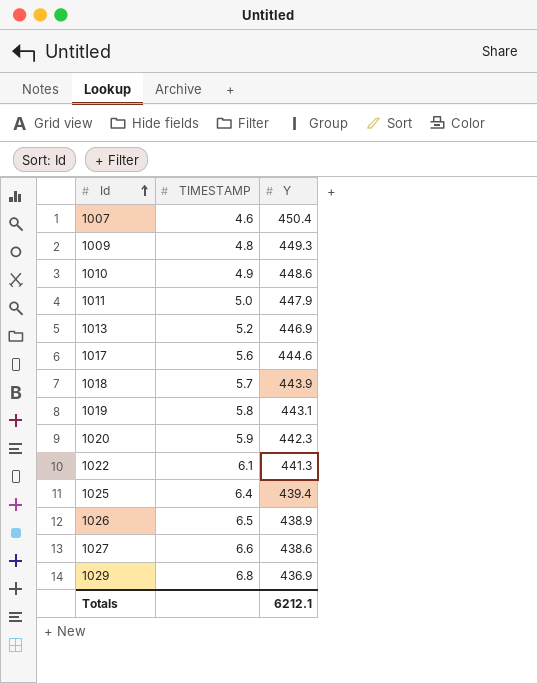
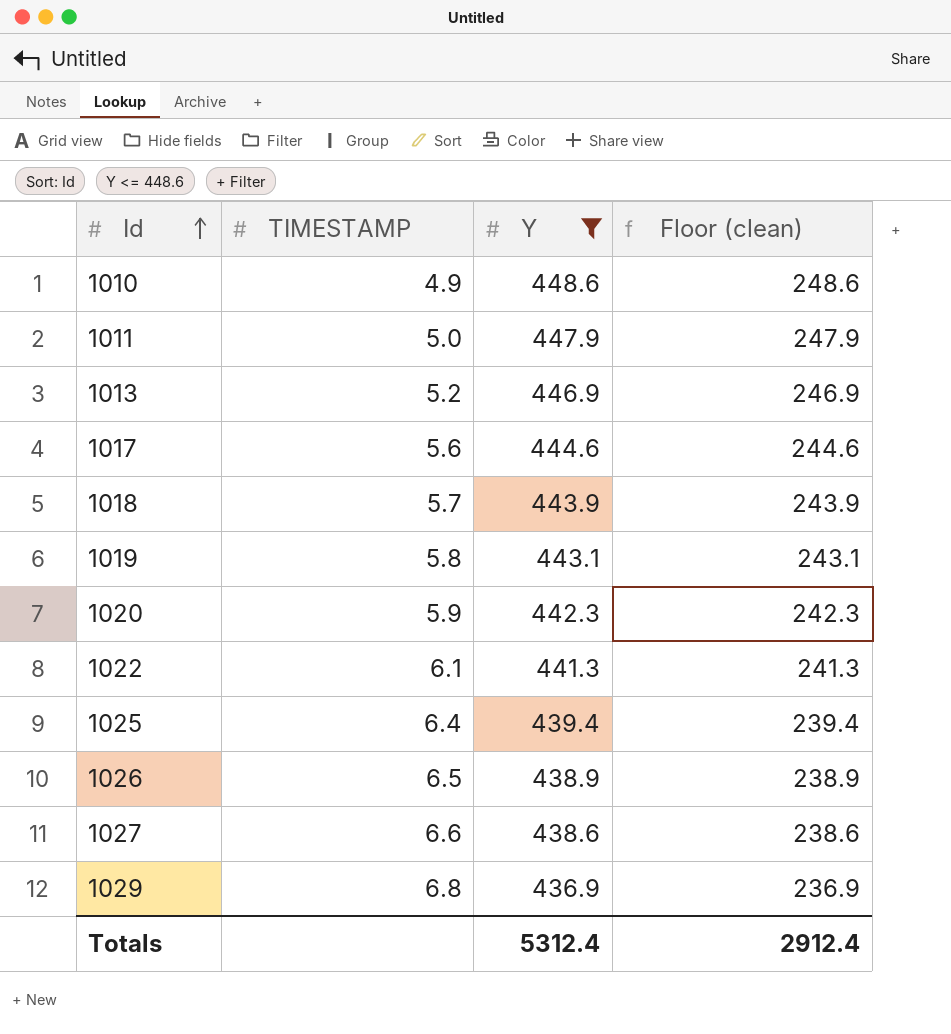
filter: none -> Y <= 448.6
column Floor (clean) | formula: none -> [Y] - 200
Totals | Y: 6212.1 -> 5312.4

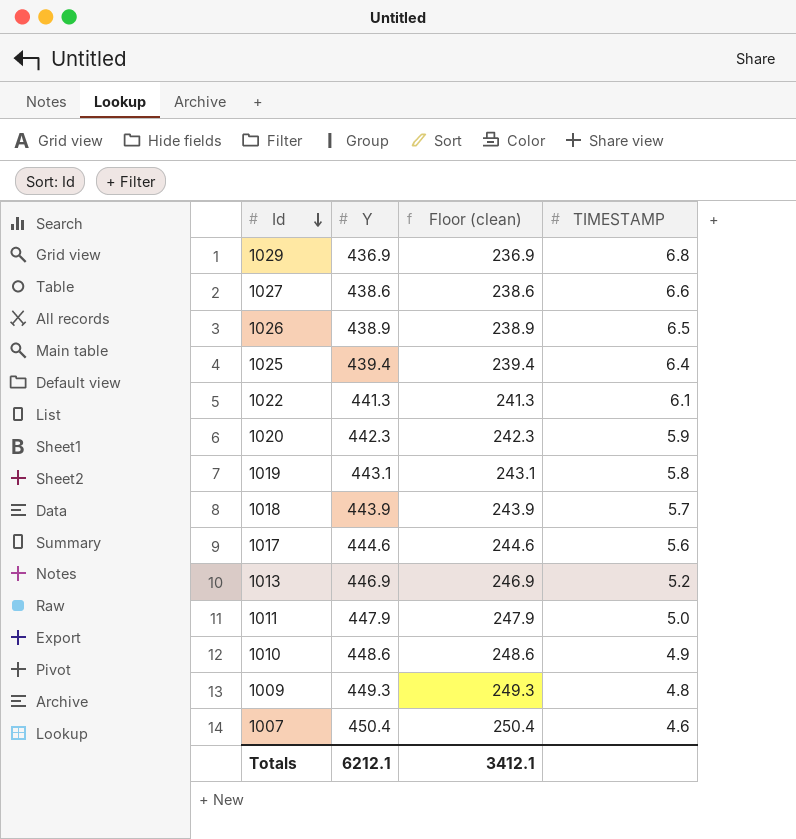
filter: Y <= 448.6 -> none
row order: Id ascending -> Id descending
column TIMESTAMP | position: 2 -> 4
Totals | Y: 5312.4 -> 6212.1
Totals | Floor (clean): 2912.4 -> 3412.1

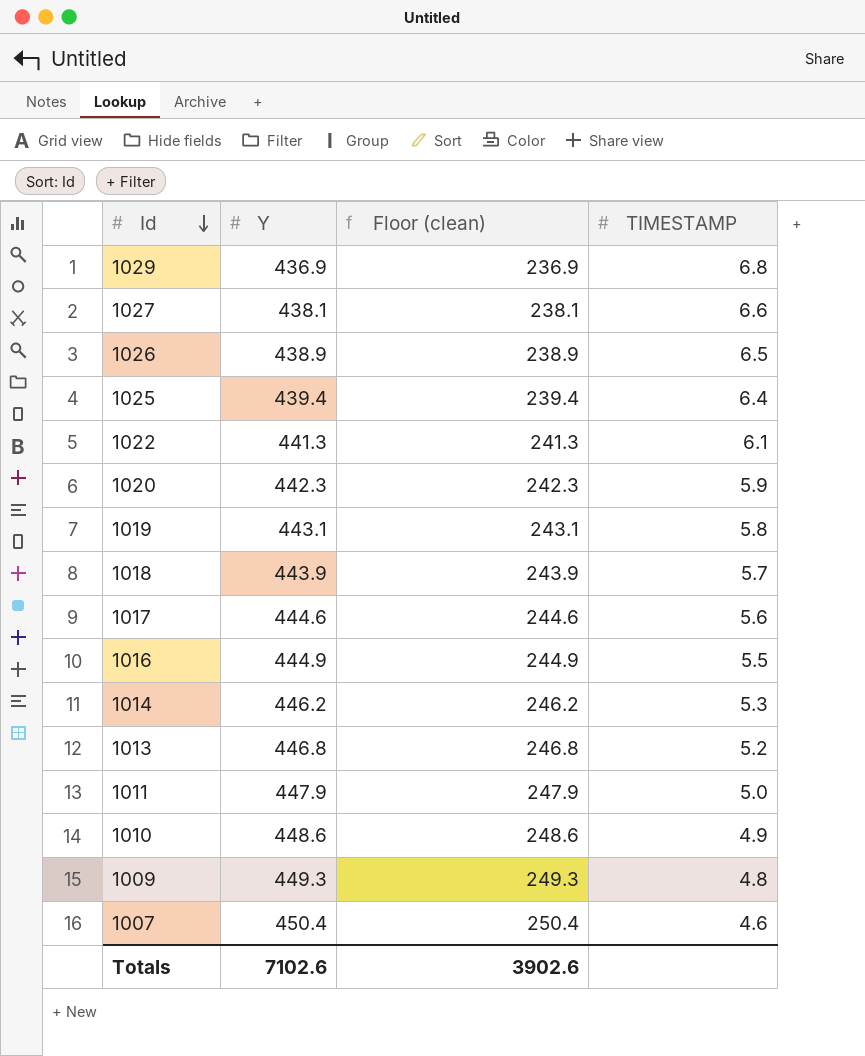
1027 | Y: 438.6 -> 438.1
1027 | Floor (clean): 238.6 -> 238.1
row 1016: none -> 444.9 | 244.9 | 5.5
row 1014: none -> 446.2 | 246.2 | 5.3
1013 | Y: 446.9 -> 446.8
1013 | Floor (clean): 246.9 -> 246.8
Totals | Y: 6212.1 -> 7102.6
Totals | Floor (clean): 3412.1 -> 3902.6

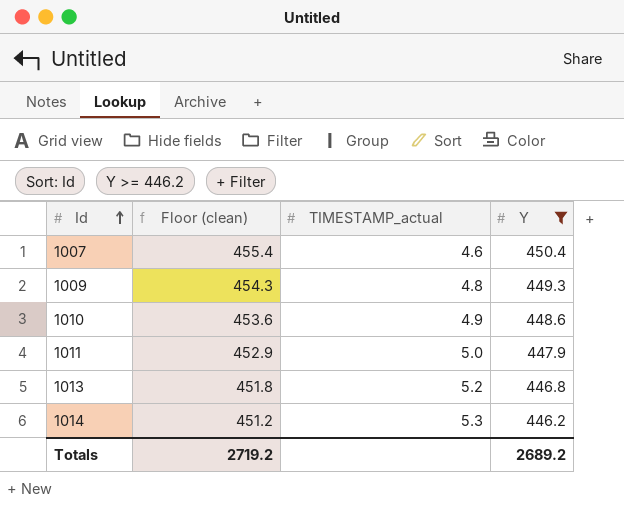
filter: none -> Y >= 446.2
row order: Id descending -> Id ascending
column Floor (clean) | formula: [Y] - 200 -> [Y] + 5
column name: TIMESTAMP -> TIMESTAMP_actual
column Y | position: 2 -> 4
Totals | Floor (clean): 3902.6 -> 2719.2
Totals | Y: 7102.6 -> 2689.2

